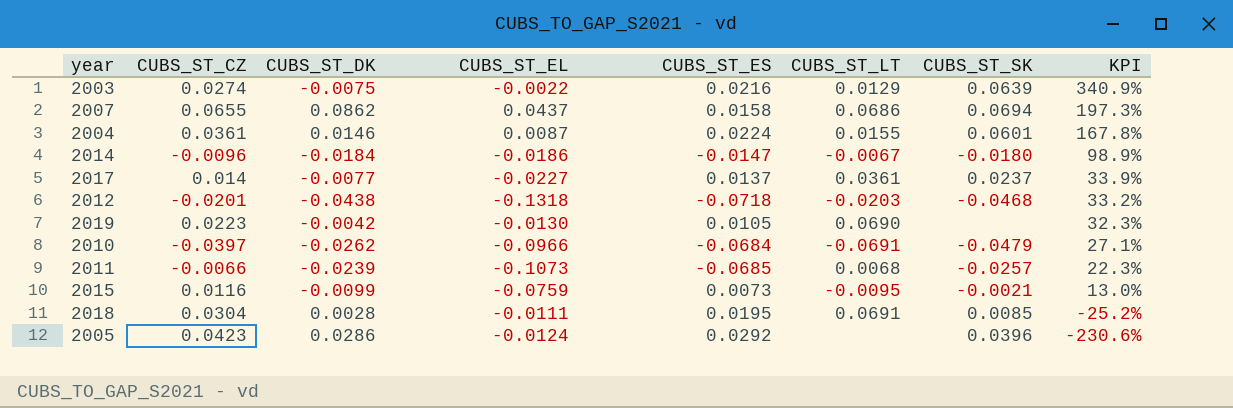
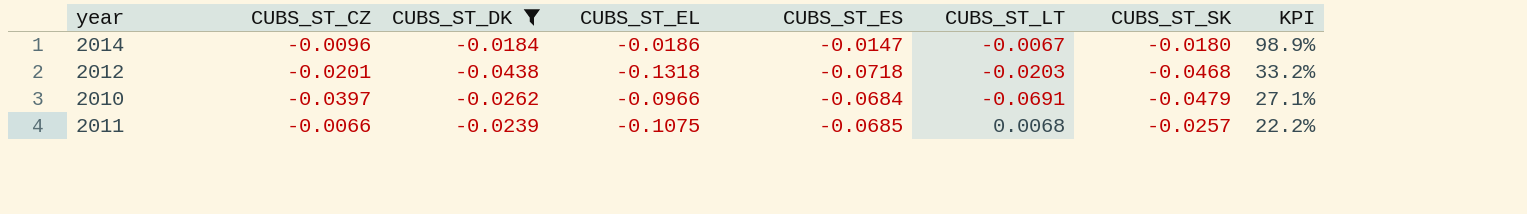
filter: none -> CUBS_ST_DK <= -0.0184
2011 | CUBS_ST_EL: -0.1073 -> -0.1075
2011 | KPI: 22.3% -> 22.2%

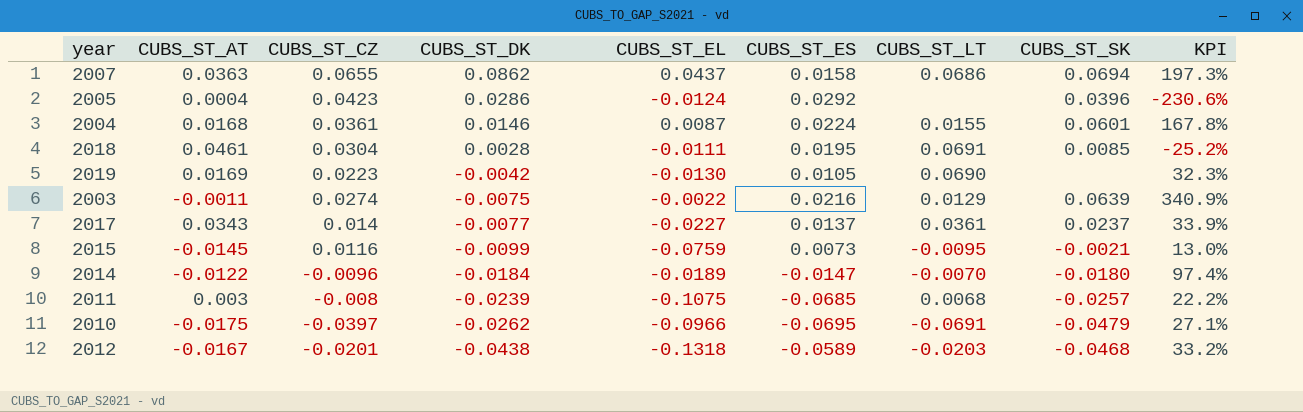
filter: CUBS_ST_DK <= -0.0184 -> none
row order: KPI descending -> CUBS_ST_DK descending
column CUBS_ST_AT | position: none -> 2
2014 | CUBS_ST_EL: -0.0186 -> -0.0189
2014 | CUBS_ST_LT: -0.0067 -> -0.0070
2014 | KPI: 98.9% -> 97.4%
2011 | CUBS_ST_CZ: -0.0066 -> -0.008
2010 | CUBS_ST_ES: -0.0684 -> -0.0695
2012 | CUBS_ST_ES: -0.0718 -> -0.0589

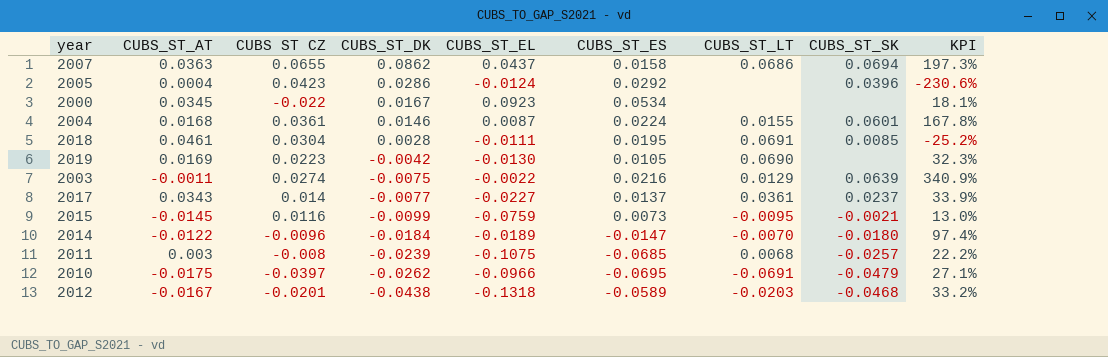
column name: CUBS_ST_CZ -> CUBS ST CZ
row 2000: none -> 0.0345 | -0.022 | 0.0167 | 0.0923 | 0.0534 | none | none | 18.1%

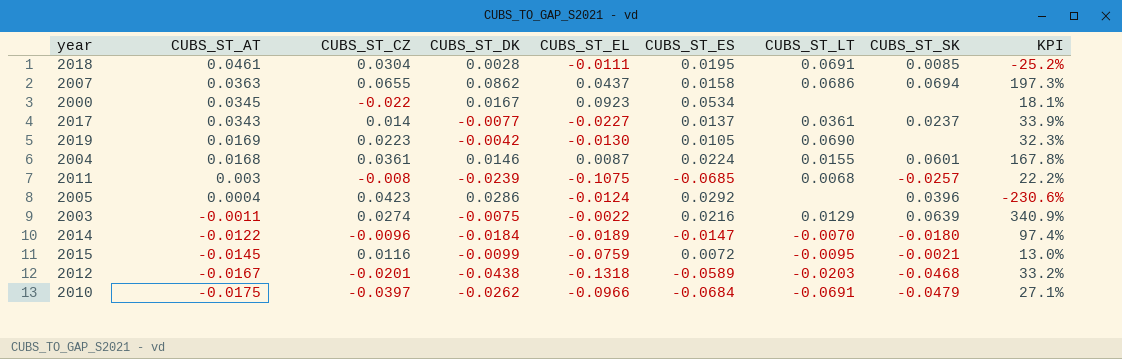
row order: CUBS_ST_DK descending -> CUBS_ST_AT descending
column name: CUBS ST CZ -> CUBS_ST_CZ
2015 | CUBS_ST_ES: 0.0073 -> 0.0072
2010 | CUBS_ST_ES: -0.0695 -> -0.0684

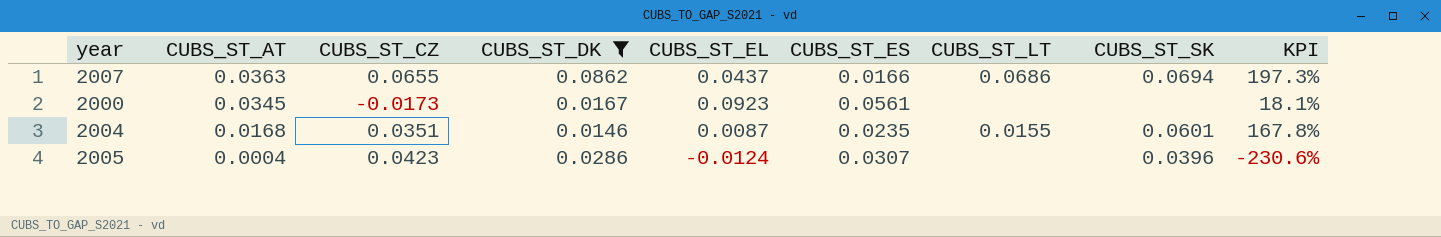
filter: none -> CUBS_ST_DK >= 0.0146
2007 | CUBS_ST_ES: 0.0158 -> 0.0166
2000 | CUBS_ST_CZ: -0.022 -> -0.0173
2000 | CUBS_ST_ES: 0.0534 -> 0.0561
2004 | CUBS_ST_CZ: 0.0361 -> 0.0351
2004 | CUBS_ST_ES: 0.0224 -> 0.0235
2005 | CUBS_ST_ES: 0.0292 -> 0.0307

